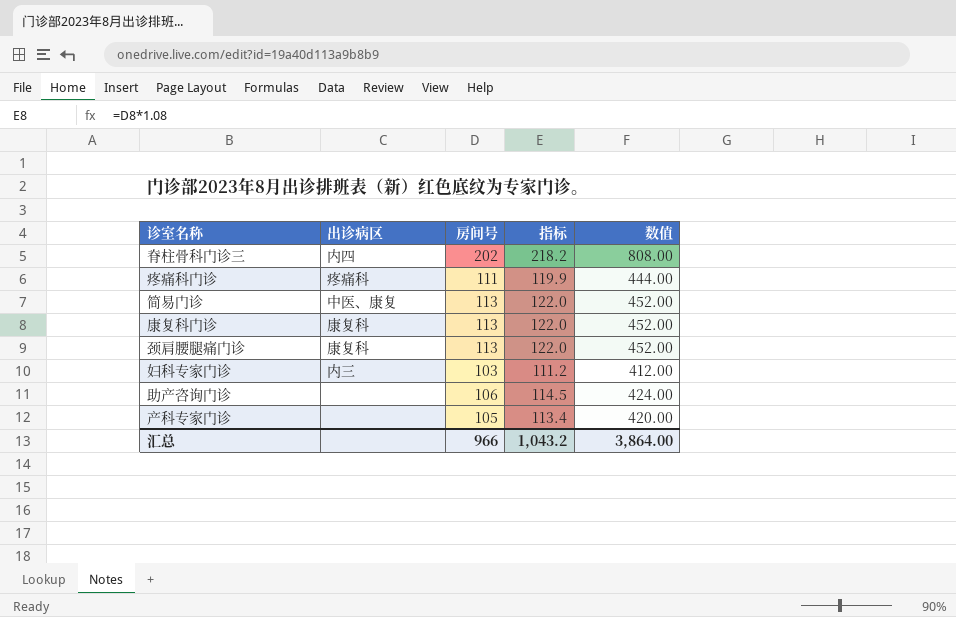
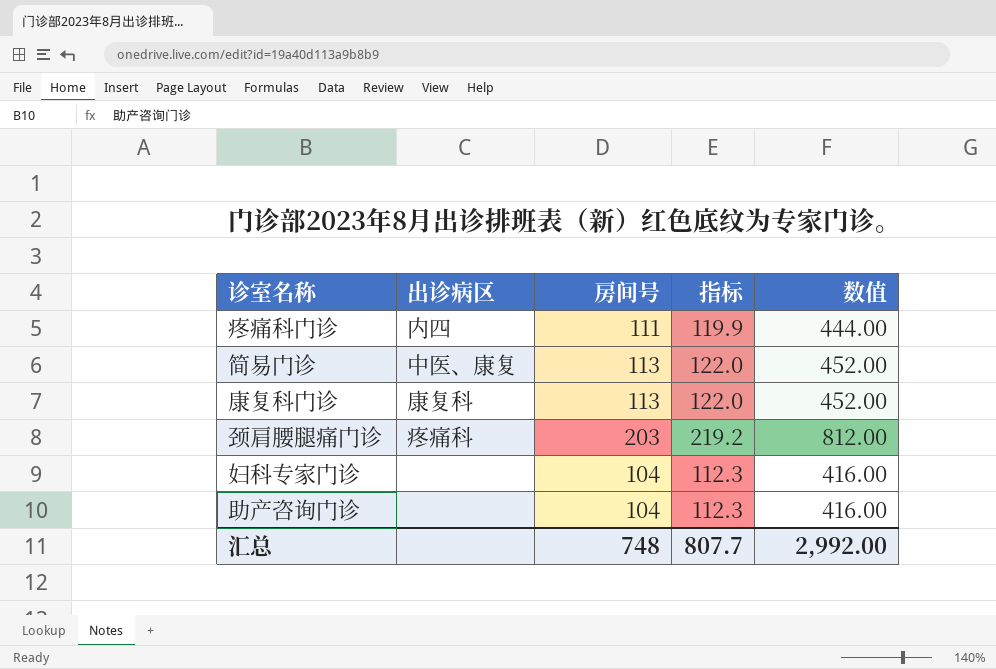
row 脊柱骨科门诊三: 内四 | 202 | 218.2 | 808.00 -> none
row 产科专家门诊: none | 105 | 113.4 | 420.00 -> none
疼痛科门诊 | 出诊病区: 疼痛科 -> 内四
颈肩腰腿痛门诊 | 出诊病区: 康复科 -> 疼痛科
颈肩腰腿痛门诊 | 房间号: 113 -> 203
颈肩腰腿痛门诊 | 指标: 122.0 -> 219.2
颈肩腰腿痛门诊 | 数值: 452.00 -> 812.00
妇科专家门诊 | 出诊病区: 内三 -> none
妇科专家门诊 | 房间号: 103 -> 104
妇科专家门诊 | 指标: 111.2 -> 112.3
妇科专家门诊 | 数值: 412.00 -> 416.00
助产咨询门诊 | 房间号: 106 -> 104
助产咨询门诊 | 指标: 114.5 -> 112.3
助产咨询门诊 | 数值: 424.00 -> 416.00
汇总 | 房间号: 966 -> 748
汇总 | 指标: 1,043.2 -> 807.7
汇总 | 数值: 3,864.00 -> 2,992.00

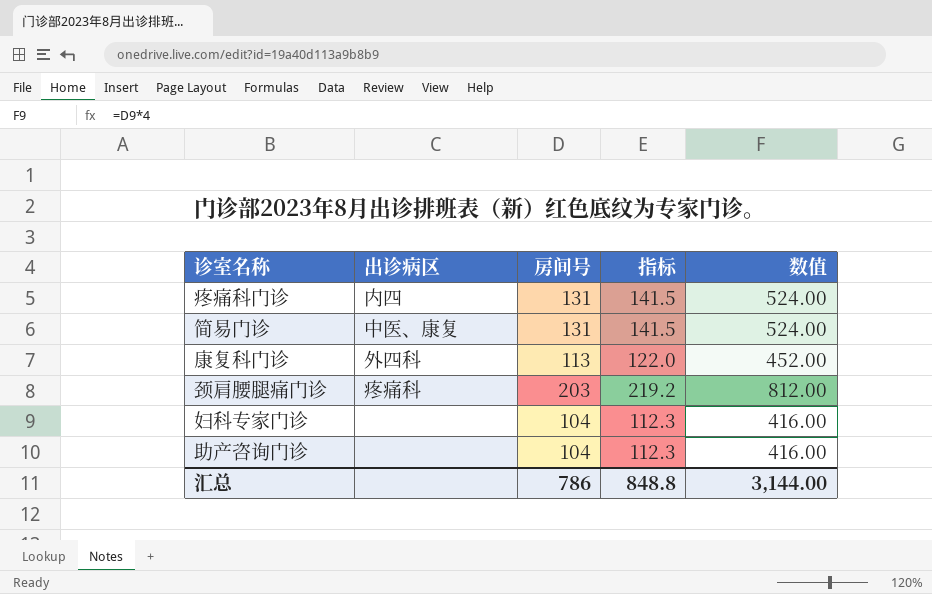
疼痛科门诊 | 房间号: 111 -> 131
疼痛科门诊 | 指标: 119.9 -> 141.5
疼痛科门诊 | 数值: 444.00 -> 524.00
简易门诊 | 房间号: 113 -> 131
简易门诊 | 指标: 122.0 -> 141.5
简易门诊 | 数值: 452.00 -> 524.00
康复科门诊 | 出诊病区: 康复科 -> 外四科
汇总 | 房间号: 748 -> 786
汇总 | 指标: 807.7 -> 848.8
汇总 | 数值: 2,992.00 -> 3,144.00

